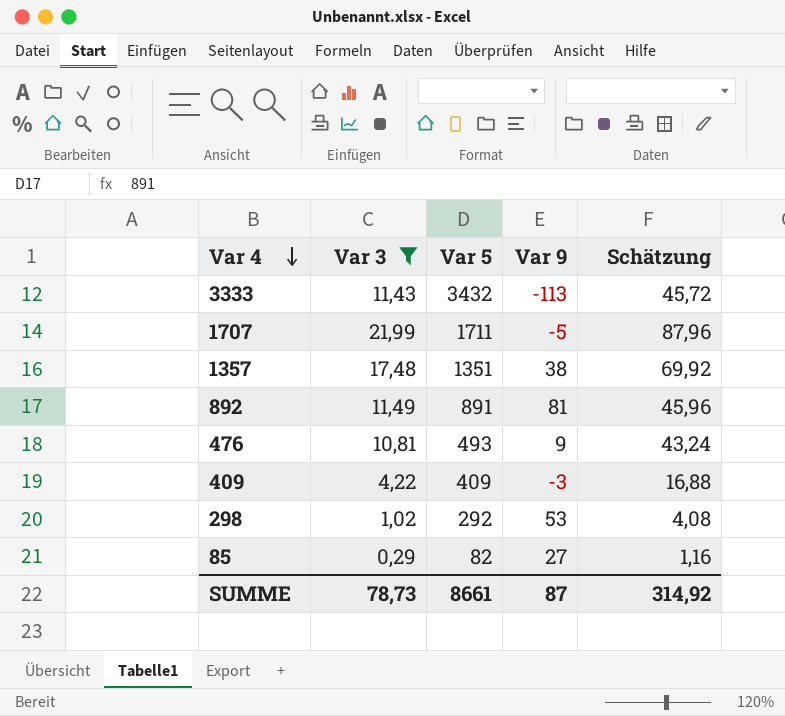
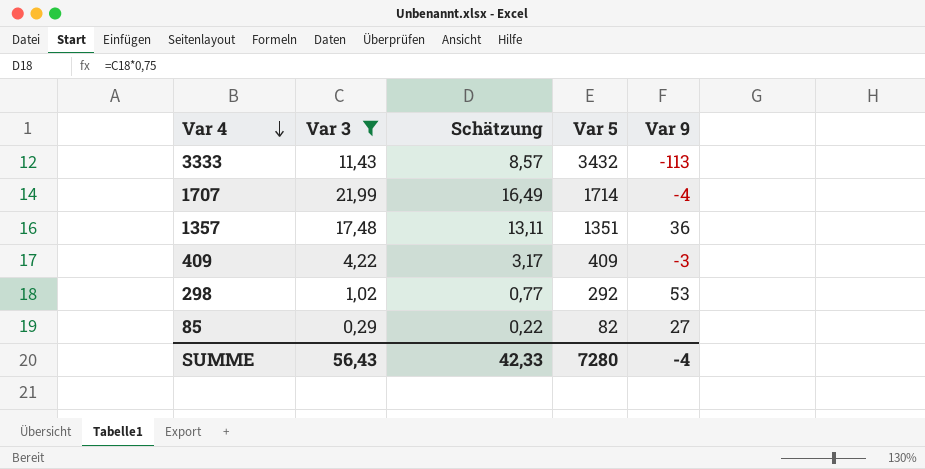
column Schätzung | formula: [Var 3] * 4 -> [Var 3] * 0,75
column Schätzung | position: 5 -> 3
row 892: 11,49 | 891 | 81 | 45,96 -> none
row 476: 10,81 | 493 | 9 | 43,24 -> none
1707 | Var 5: 1711 -> 1714
1707 | Var 9: -5 -> -4
1357 | Var 9: 38 -> 36
SUMME | Var 3: 78,73 -> 56,43
SUMME | Schätzung: 314,92 -> 42,33
SUMME | Var 5: 8661 -> 7280
SUMME | Var 9: 87 -> -4

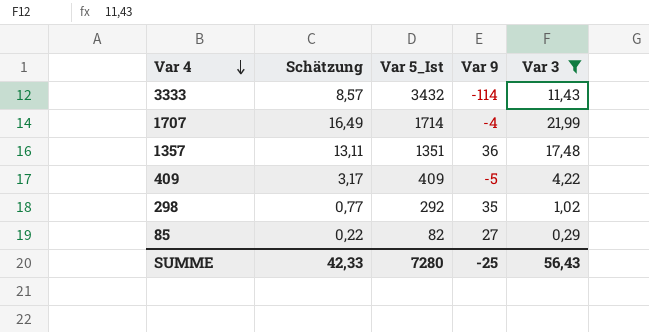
column name: Var 5 -> Var 5_Ist
column Var 3 | position: 2 -> 5
3333 | Var 9: -113 -> -114
409 | Var 9: -3 -> -5
298 | Var 9: 53 -> 35
SUMME | Var 9: -4 -> -25

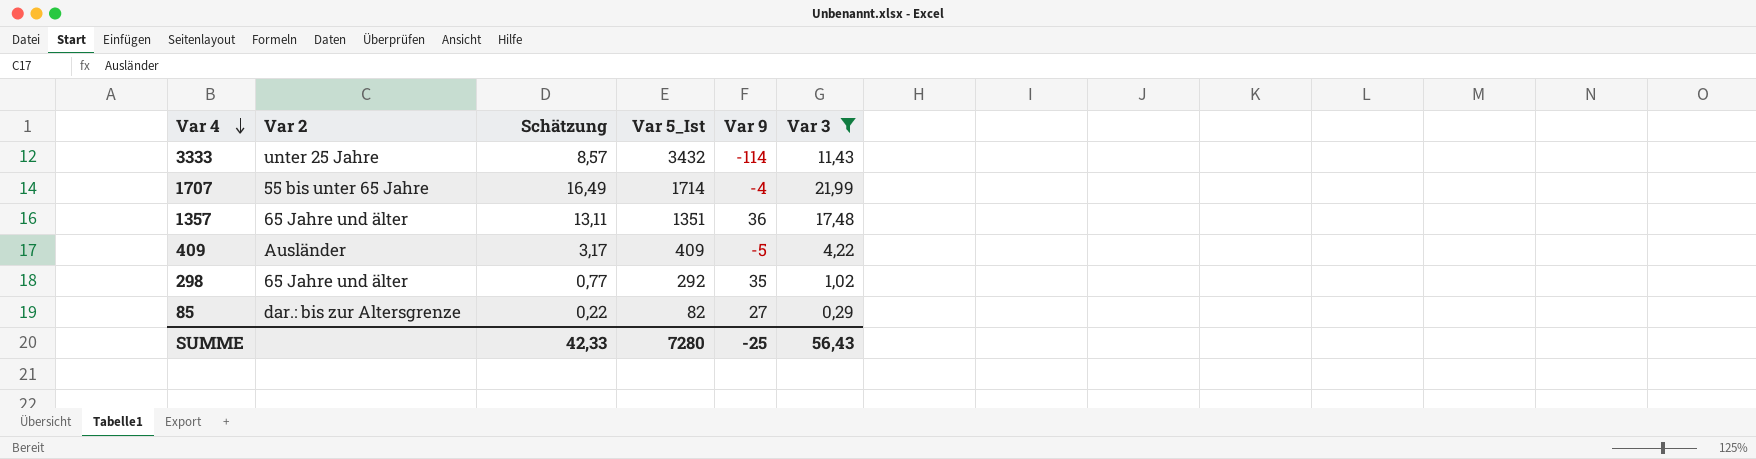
column Var 2 | position: none -> 2

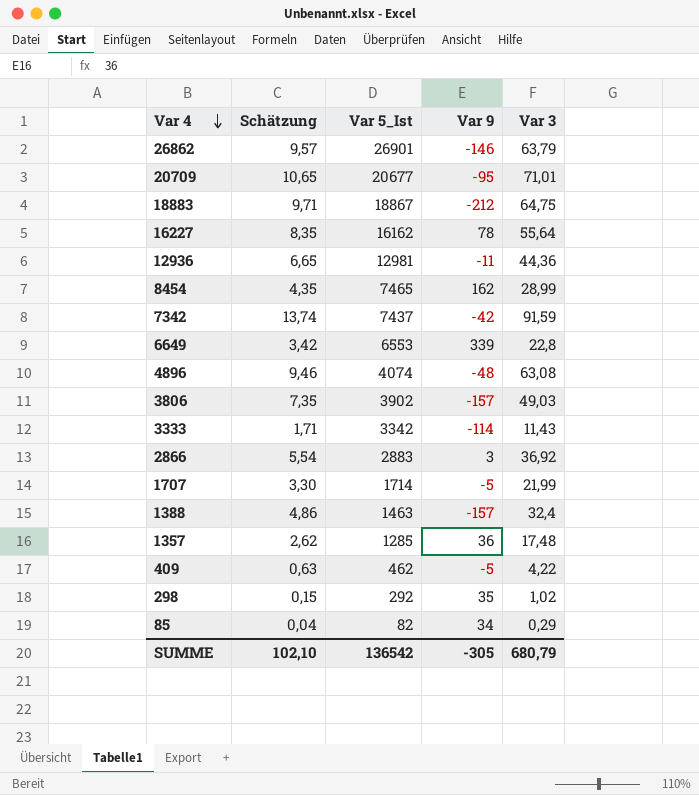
filter: Var 3 <= 21,99 -> none
column Var 2 | position: 2 -> none
column Schätzung | formula: [Var 3] * 0,75 -> [Var 3] * 0,15
3333 | Var 5_Ist: 3432 -> 3342
1707 | Var 9: -4 -> -5
1357 | Var 5_Ist: 1351 -> 1285
409 | Var 5_Ist: 409 -> 462
85 | Var 9: 27 -> 34
SUMME | Schätzung: 42,33 -> 102,10
SUMME | Var 5_Ist: 7280 -> 136542
SUMME | Var 9: -25 -> -305
SUMME | Var 3: 56,43 -> 680,79

